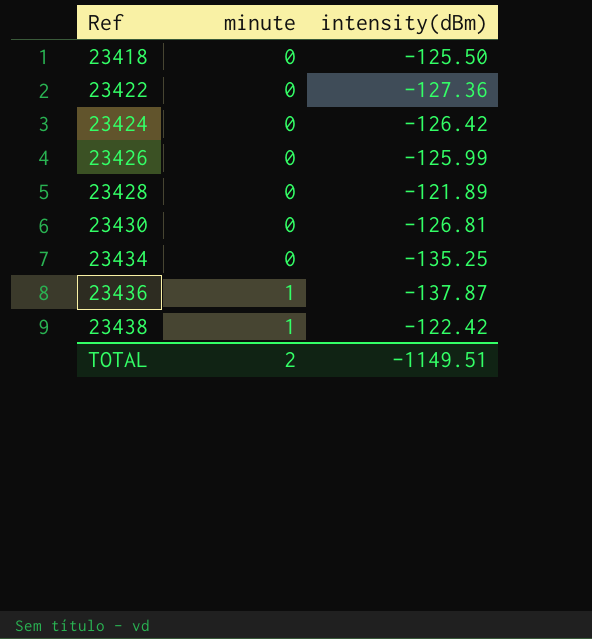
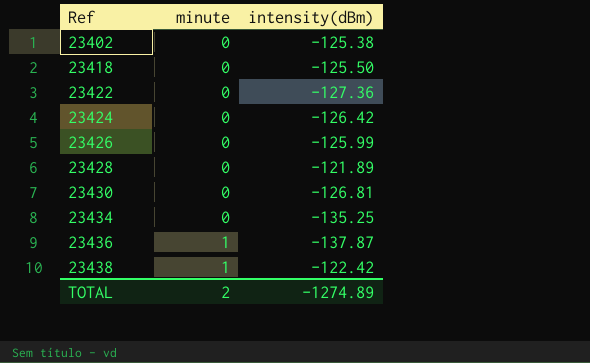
row 23402: none -> 0 | -125.38
TOTAL | intensity(dBm): -1149.51 -> -1274.89

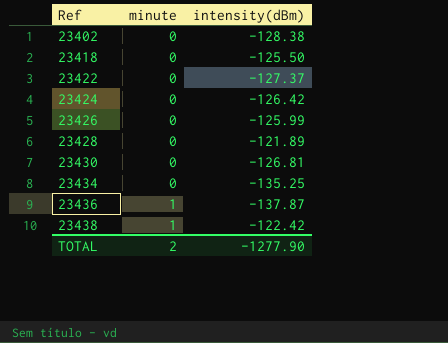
23402 | intensity(dBm): -125.38 -> -128.38
23422 | intensity(dBm): -127.36 -> -127.37
TOTAL | intensity(dBm): -1274.89 -> -1277.90

